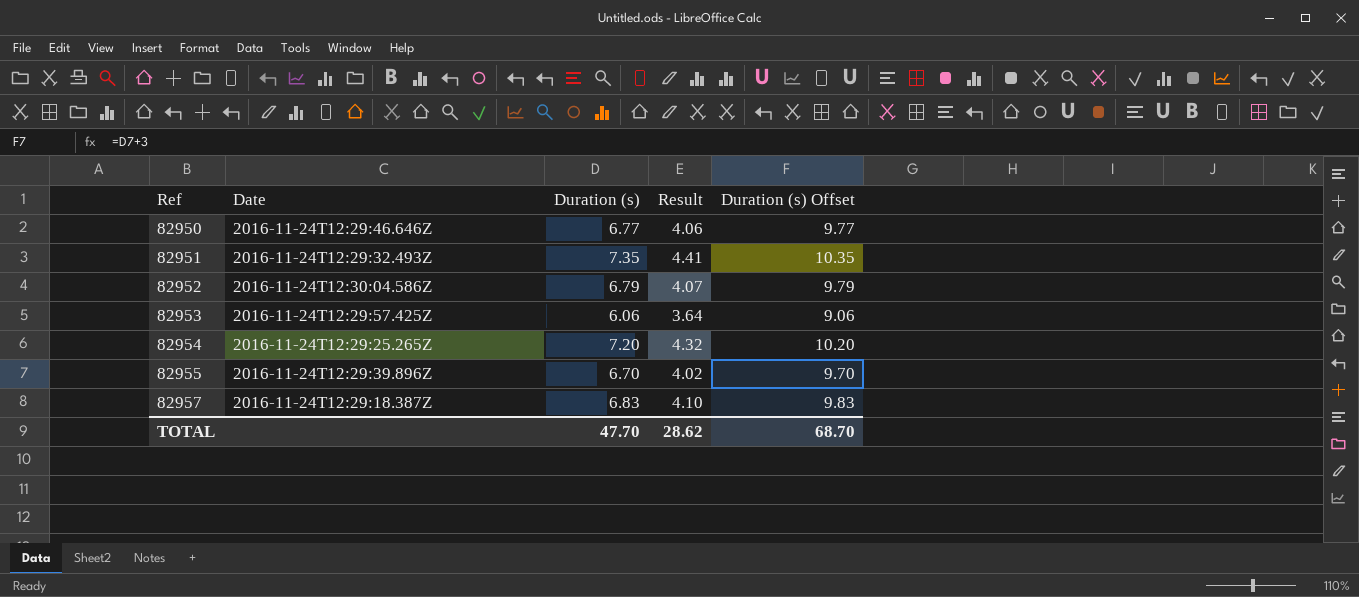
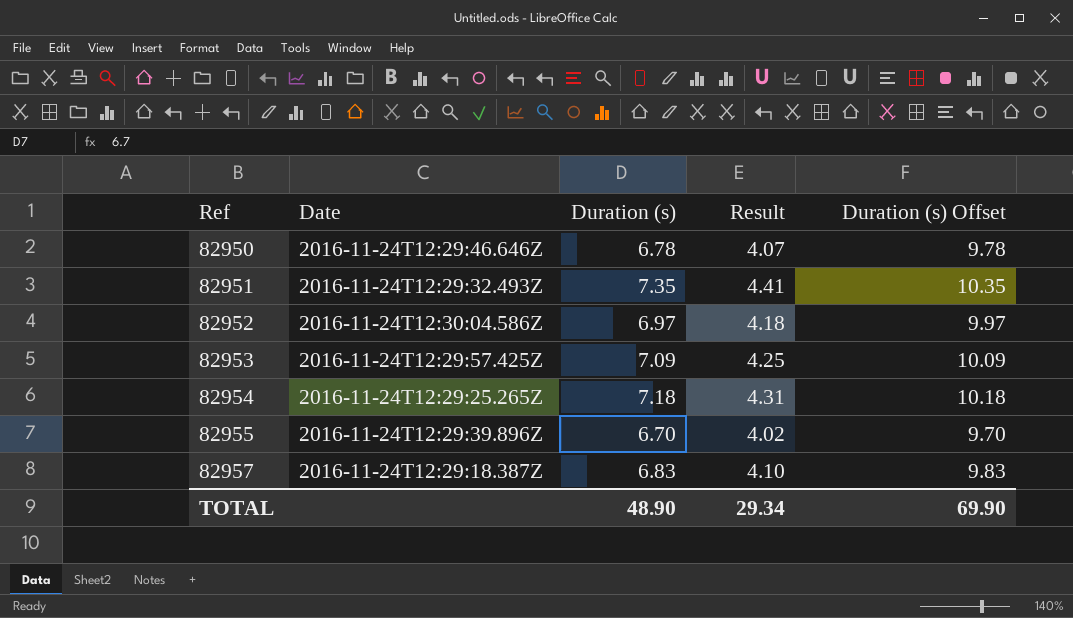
82950 | Duration (s): 6.77 -> 6.78
82950 | Result: 4.06 -> 4.07
82950 | Duration (s) Offset: 9.77 -> 9.78
82952 | Duration (s): 6.79 -> 6.97
82952 | Result: 4.07 -> 4.18
82952 | Duration (s) Offset: 9.79 -> 9.97
82953 | Duration (s): 6.06 -> 7.09
82953 | Result: 3.64 -> 4.25
82953 | Duration (s) Offset: 9.06 -> 10.09
82954 | Duration (s): 7.20 -> 7.18
82954 | Result: 4.32 -> 4.31
82954 | Duration (s) Offset: 10.20 -> 10.18
TOTAL | Duration (s): 47.70 -> 48.90
TOTAL | Result: 28.62 -> 29.34
TOTAL | Duration (s) Offset: 68.70 -> 69.90

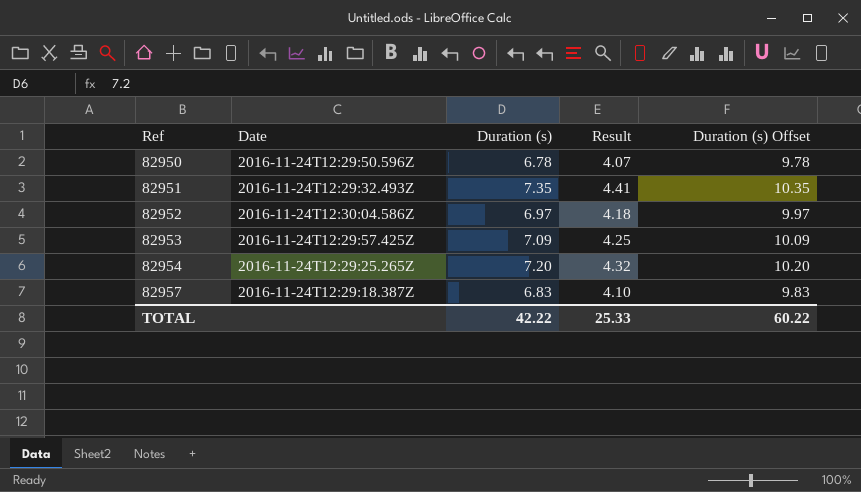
row 82955: 2016-11-24T12:29:39.896Z | 6.70 | 4.02 | 9.70 -> none
82950 | Date: 2016-11-24T12:29:46.646Z -> 2016-11-24T12:29:50.596Z
82954 | Duration (s): 7.18 -> 7.20
82954 | Result: 4.31 -> 4.32
82954 | Duration (s) Offset: 10.18 -> 10.20
TOTAL | Duration (s): 48.90 -> 42.22
TOTAL | Result: 29.34 -> 25.33
TOTAL | Duration (s) Offset: 69.90 -> 60.22

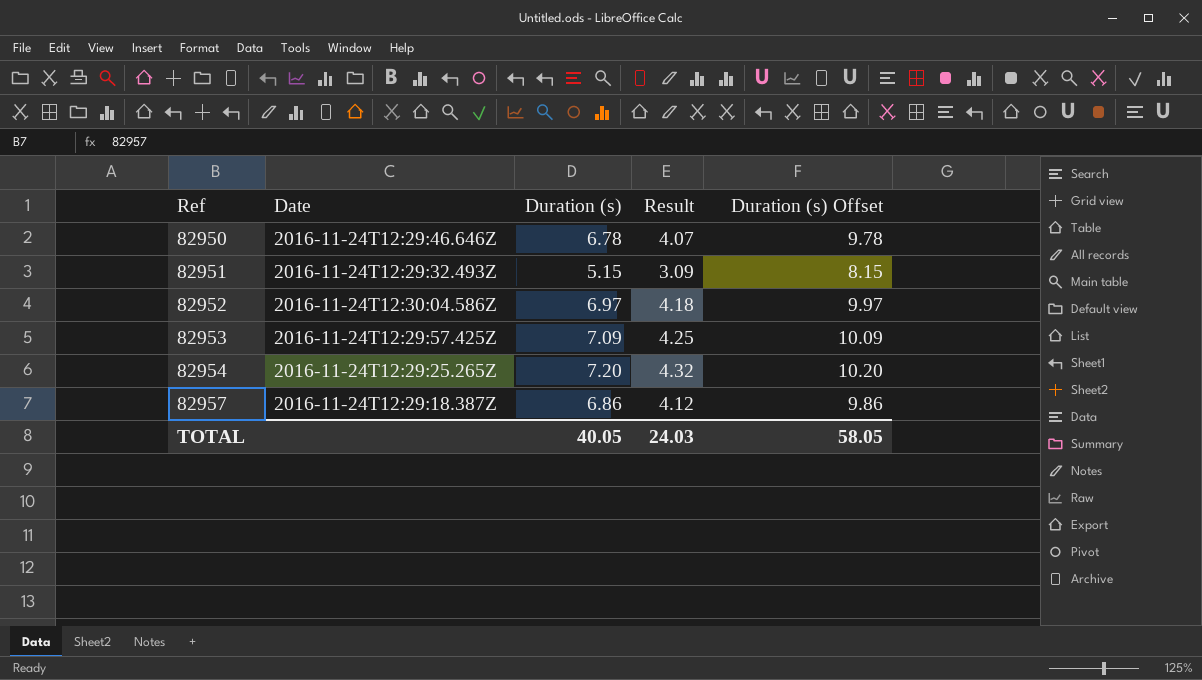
82950 | Date: 2016-11-24T12:29:50.596Z -> 2016-11-24T12:29:46.646Z
82951 | Duration (s): 7.35 -> 5.15
82951 | Result: 4.41 -> 3.09
82951 | Duration (s) Offset: 10.35 -> 8.15
82957 | Duration (s): 6.83 -> 6.86
82957 | Result: 4.10 -> 4.12
82957 | Duration (s) Offset: 9.83 -> 9.86
TOTAL | Duration (s): 42.22 -> 40.05
TOTAL | Result: 25.33 -> 24.03
TOTAL | Duration (s) Offset: 60.22 -> 58.05

